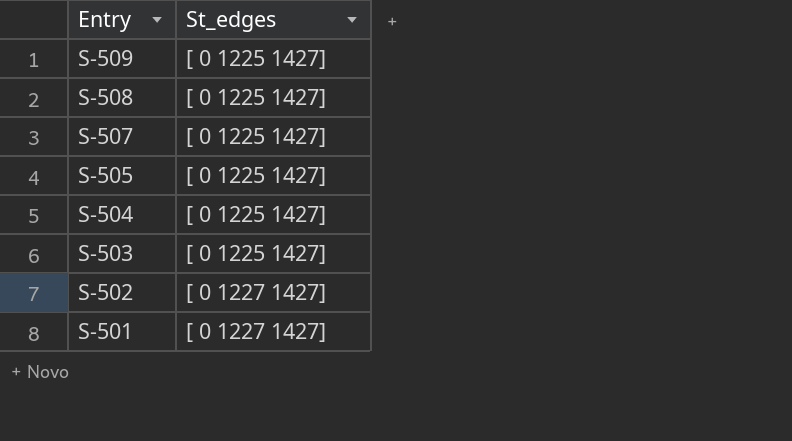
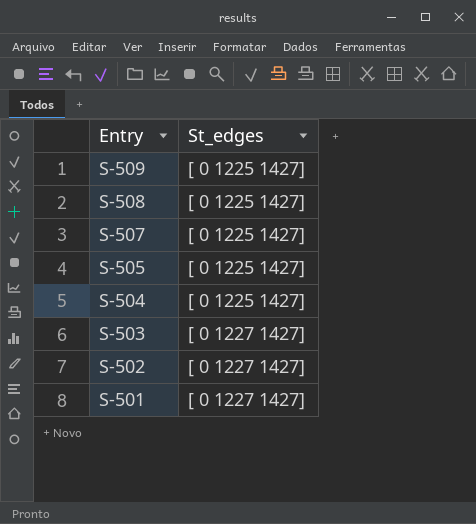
S-503 | St_edges: [ 0 1225 1427] -> [ 0 1227 1427]

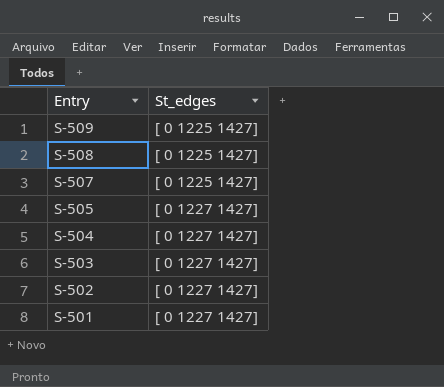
S-505 | St_edges: [ 0 1225 1427] -> [ 0 1227 1427]
S-504 | St_edges: [ 0 1225 1427] -> [ 0 1227 1427]

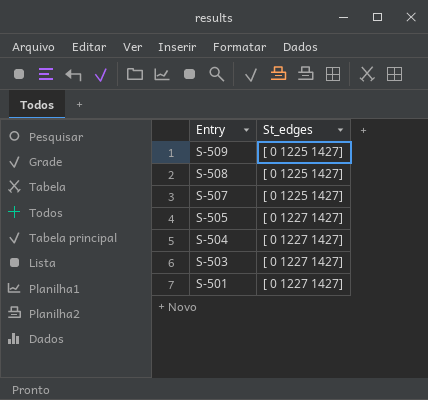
row S-502: [ 0 1227 1427] -> none

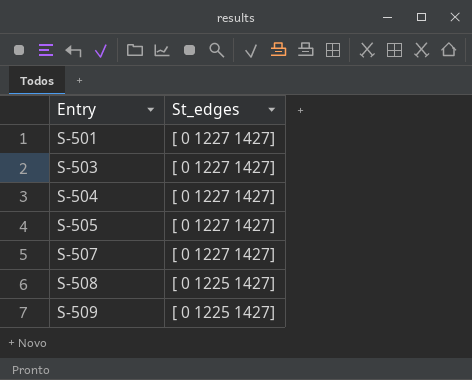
row order: Entry descending -> Entry ascending
S-507 | St_edges: [ 0 1225 1427] -> [ 0 1227 1427]

